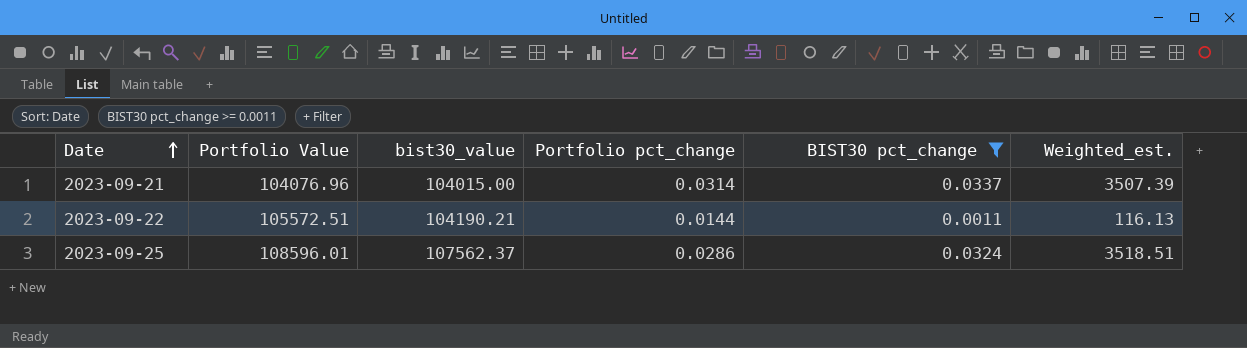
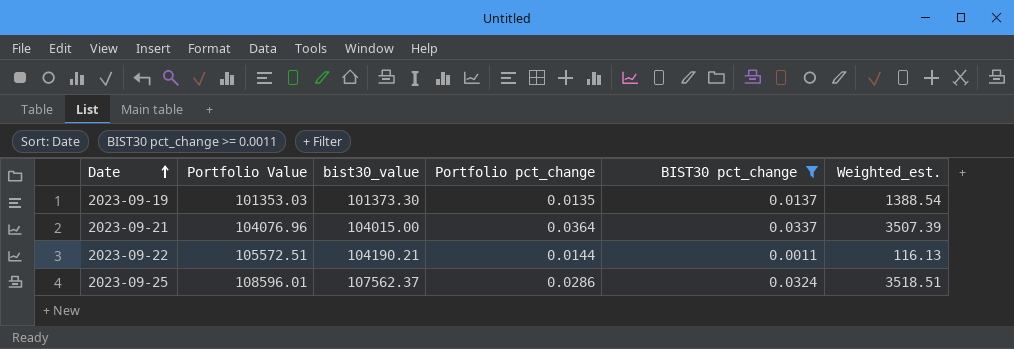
row 2023-09-19: none -> 101353.03 | 101373.30 | 0.0135 | 0.0137 | 1388.54
2023-09-21 | Portfolio pct_change: 0.0314 -> 0.0364

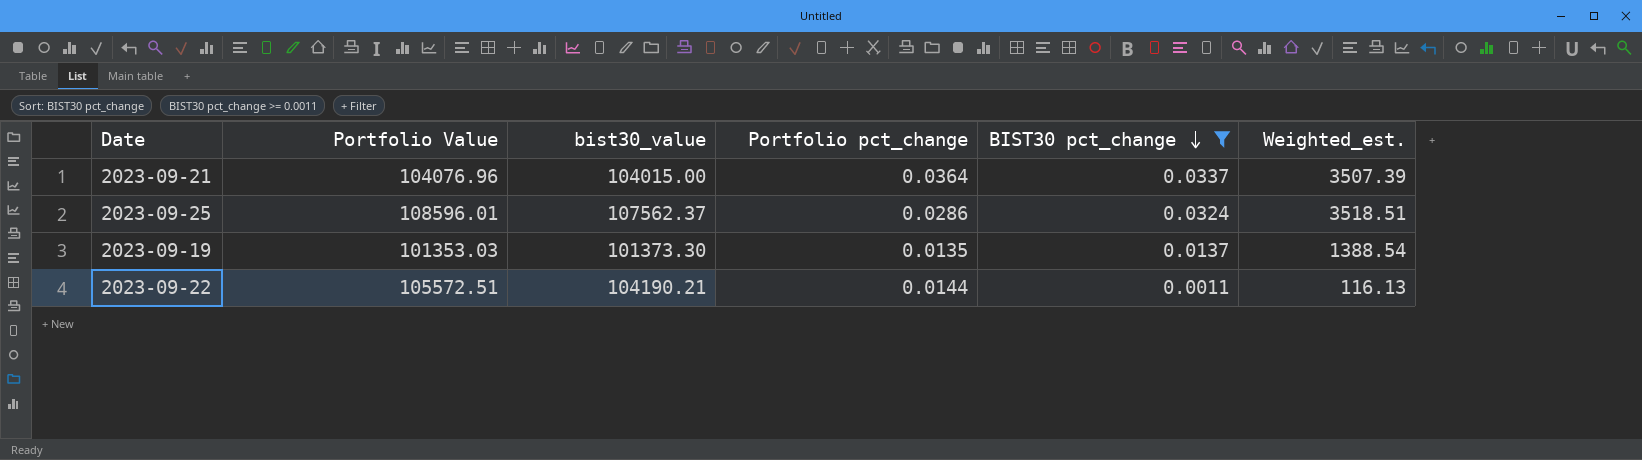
row order: Date ascending -> BIST30 pct_change descending

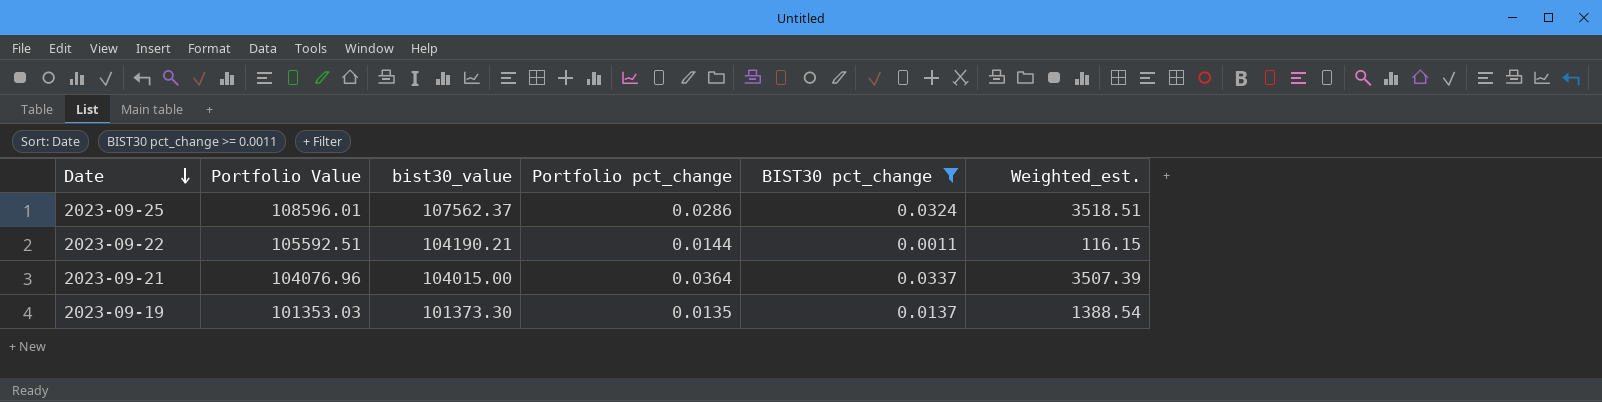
row order: BIST30 pct_change descending -> Date descending
2023-09-22 | Portfolio Value: 105572.51 -> 105592.51
2023-09-22 | Weighted_est.: 116.13 -> 116.15

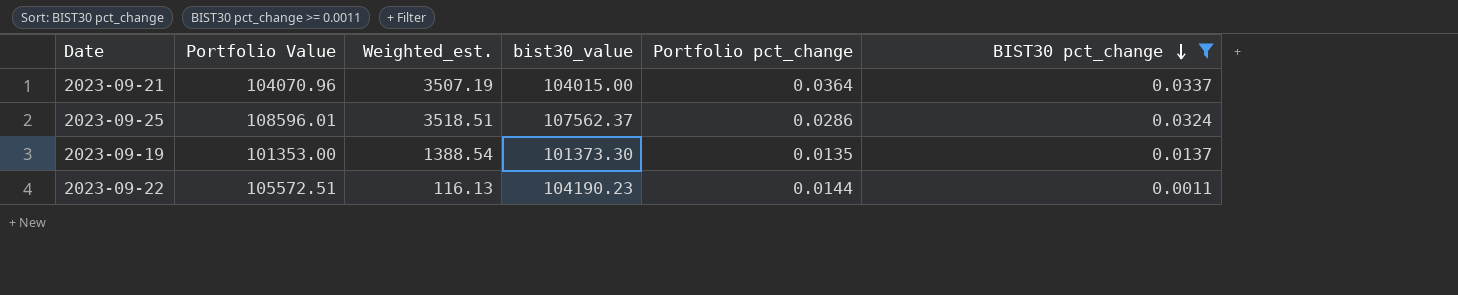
row order: Date descending -> BIST30 pct_change descending
column Weighted_est. | position: 6 -> 3
2023-09-21 | Portfolio Value: 104076.96 -> 104070.96
2023-09-21 | Weighted_est.: 3507.39 -> 3507.19
2023-09-19 | Portfolio Value: 101353.03 -> 101353.00
2023-09-22 | Portfolio Value: 105592.51 -> 105572.51
2023-09-22 | Weighted_est.: 116.15 -> 116.13
2023-09-22 | bist30_value: 104190.21 -> 104190.23

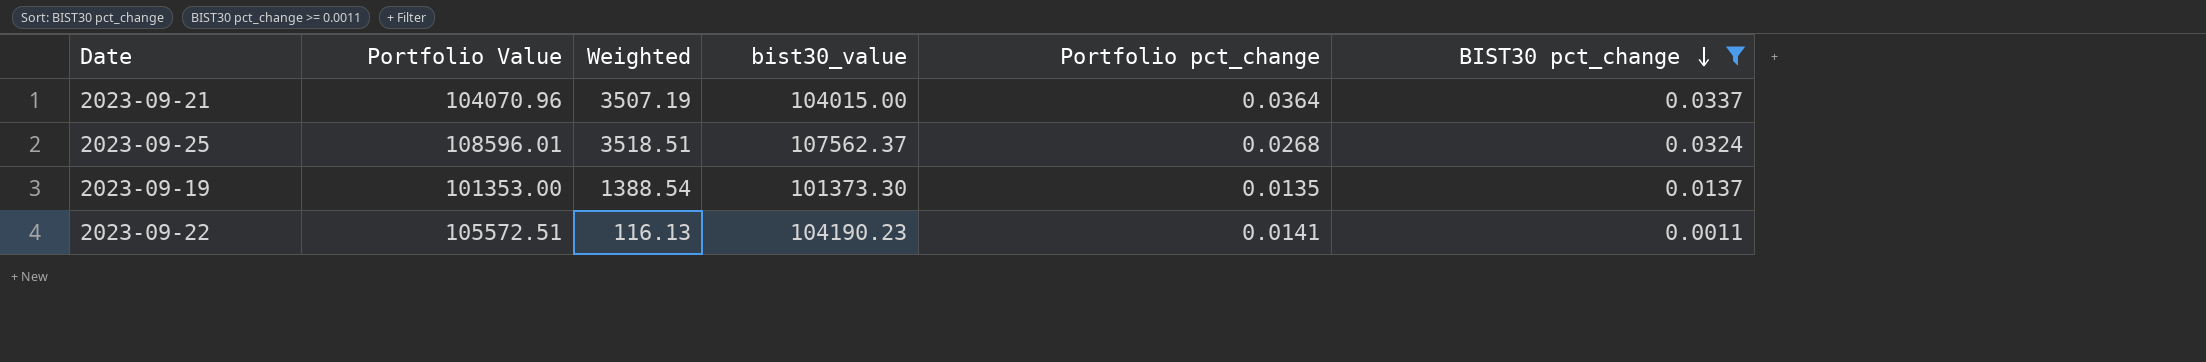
column name: Weighted_est. -> Weighted
2023-09-25 | Portfolio pct_change: 0.0286 -> 0.0268
2023-09-22 | Portfolio pct_change: 0.0144 -> 0.0141

